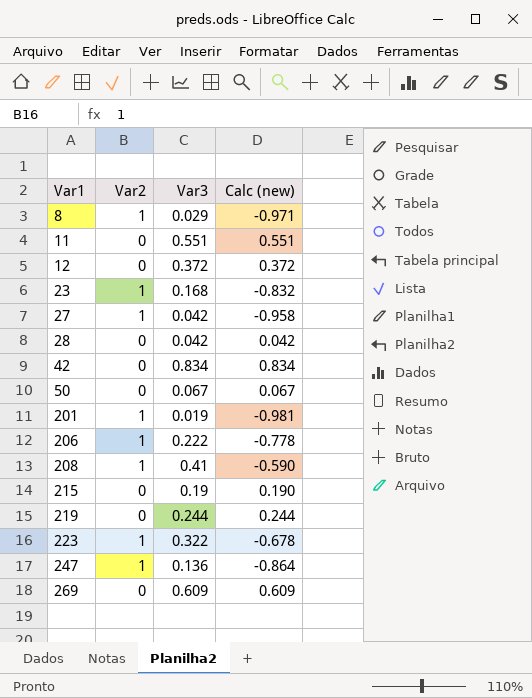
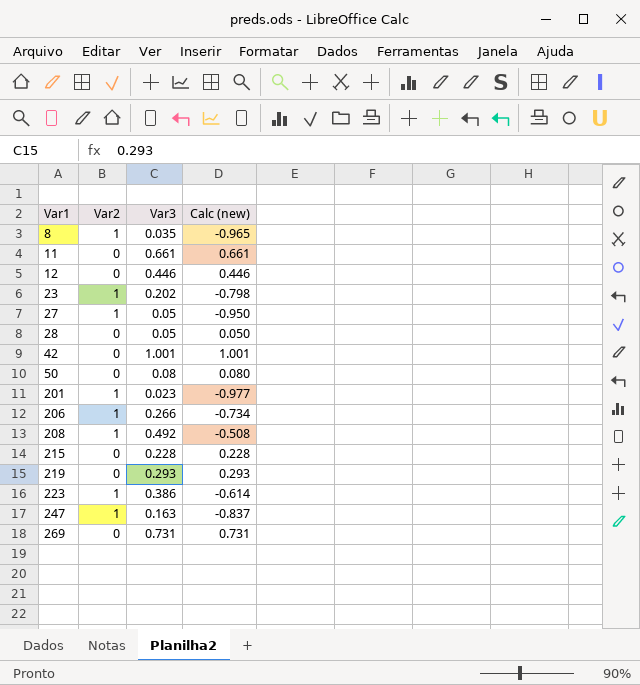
8 | Var3: 0.029 -> 0.035
8 | Calc (new): -0.971 -> -0.965
11 | Var3: 0.551 -> 0.661
11 | Calc (new): 0.551 -> 0.661
12 | Var3: 0.372 -> 0.446
12 | Calc (new): 0.372 -> 0.446
23 | Var3: 0.168 -> 0.202
23 | Calc (new): -0.832 -> -0.798
27 | Var3: 0.042 -> 0.05
27 | Calc (new): -0.958 -> -0.950
28 | Var3: 0.042 -> 0.05
28 | Calc (new): 0.042 -> 0.050
42 | Var3: 0.834 -> 1.001
42 | Calc (new): 0.834 -> 1.001
50 | Var3: 0.067 -> 0.08
50 | Calc (new): 0.067 -> 0.080
201 | Var3: 0.019 -> 0.023
201 | Calc (new): -0.981 -> -0.977
206 | Var3: 0.222 -> 0.266
206 | Calc (new): -0.778 -> -0.734
208 | Var3: 0.41 -> 0.492
208 | Calc (new): -0.590 -> -0.508
215 | Var3: 0.19 -> 0.228
215 | Calc (new): 0.190 -> 0.228
219 | Var3: 0.244 -> 0.293
219 | Calc (new): 0.244 -> 0.293
223 | Var3: 0.322 -> 0.386
223 | Calc (new): -0.678 -> -0.614
247 | Var3: 0.136 -> 0.163
247 | Calc (new): -0.864 -> -0.837
269 | Var3: 0.609 -> 0.731
269 | Calc (new): 0.609 -> 0.731

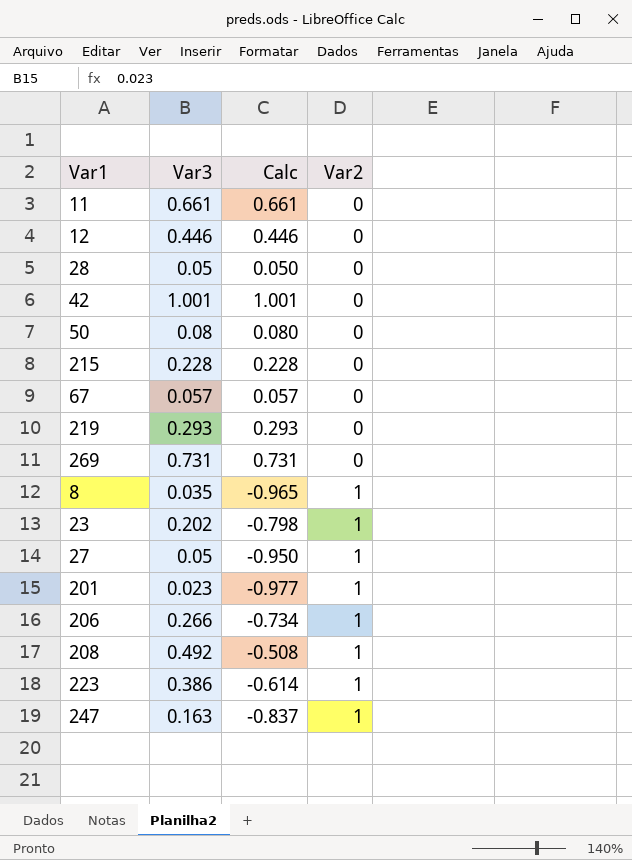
row order: Var1 ascending -> Var2 ascending
column name: Calc (new) -> Calc
column Var2 | position: 2 -> 4
row 67: none -> 0.057 | 0.057 | 0

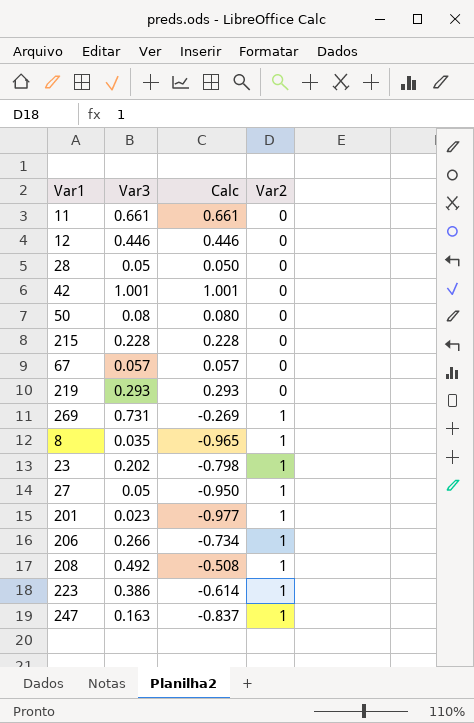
269 | Calc: 0.731 -> -0.269
269 | Var2: 0 -> 1

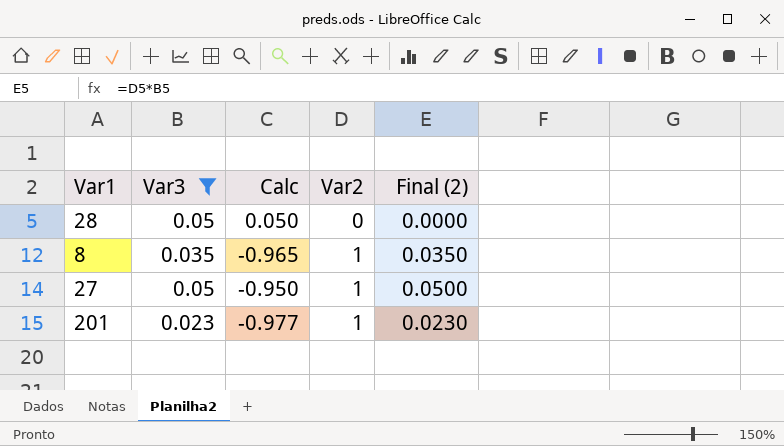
filter: none -> Var3 <= 0.05
column Final (2) | formula: none -> [Var3] * [Var2]

